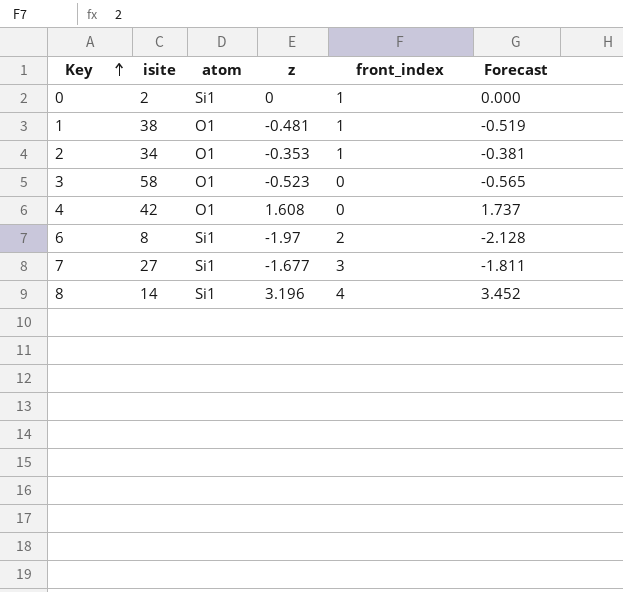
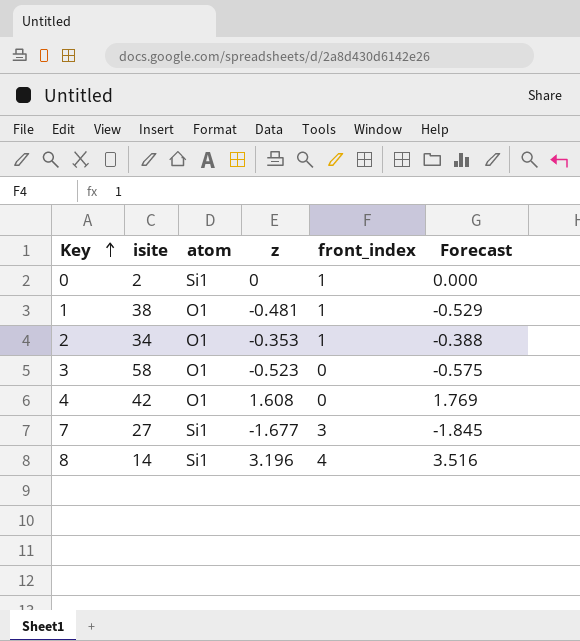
column Forecast | formula: [z] * 1.08 -> [z] * 1.1
row 6: 8 | Si1 | -1.97 | 2 | -2.128 -> none

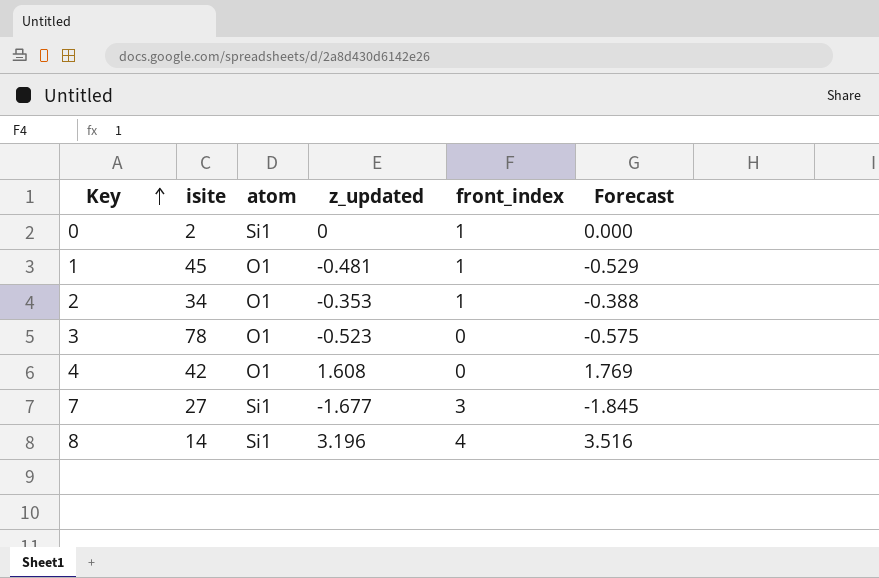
column name: z -> z_updated
1 | isite: 38 -> 45
3 | isite: 58 -> 78

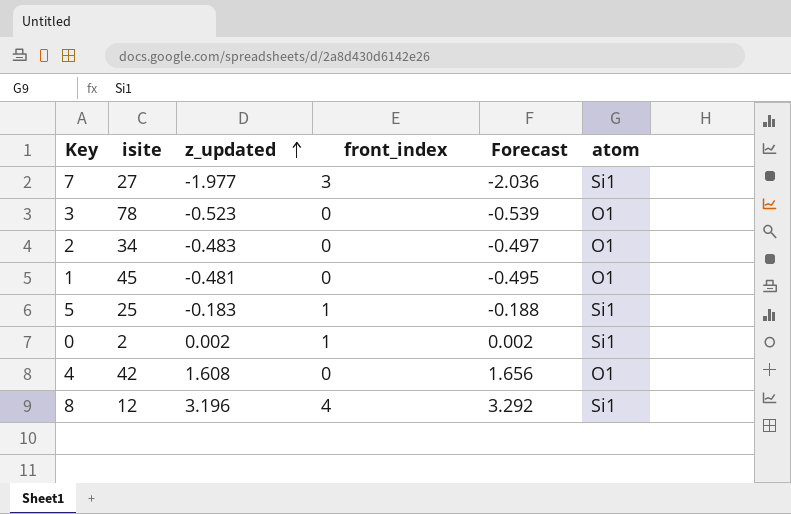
row order: Key ascending -> z_updated ascending
column Forecast | formula: [z_updated] * 1.1 -> [z_updated] * 1.03
column atom | position: 3 -> 6
7 | z_updated: -1.677 -> -1.977
2 | z_updated: -0.353 -> -0.483
2 | front_index: 1 -> 0
1 | front_index: 1 -> 0
row 5: none -> 25 | -0.183 | 1 | -0.188 | Si1
0 | z_updated: 0 -> 0.002
8 | isite: 14 -> 12

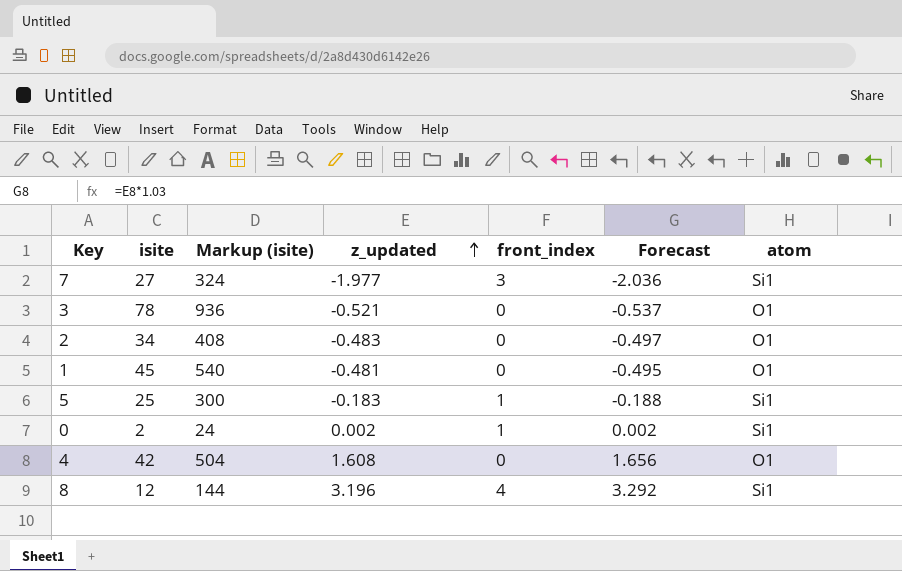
column Markup (isite) | formula: none -> [isite] * 12
3 | z_updated: -0.523 -> -0.521
3 | Forecast: -0.539 -> -0.537

